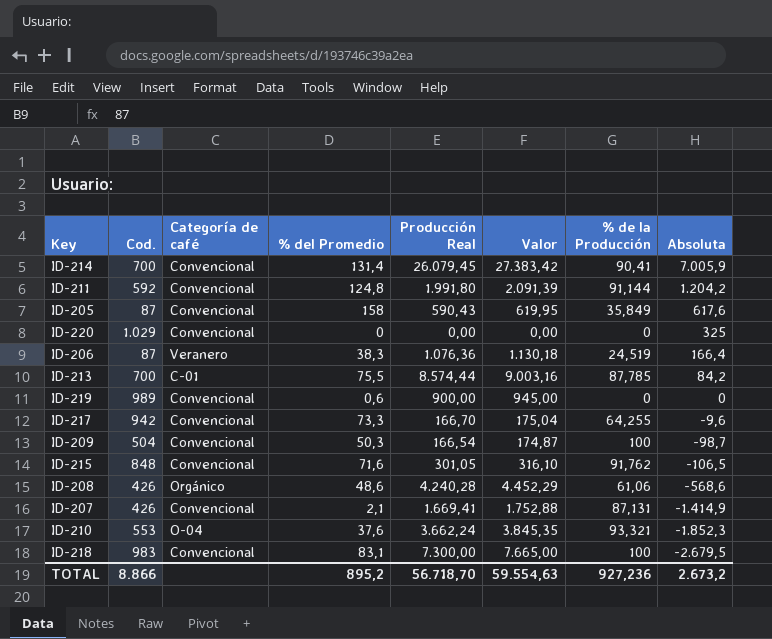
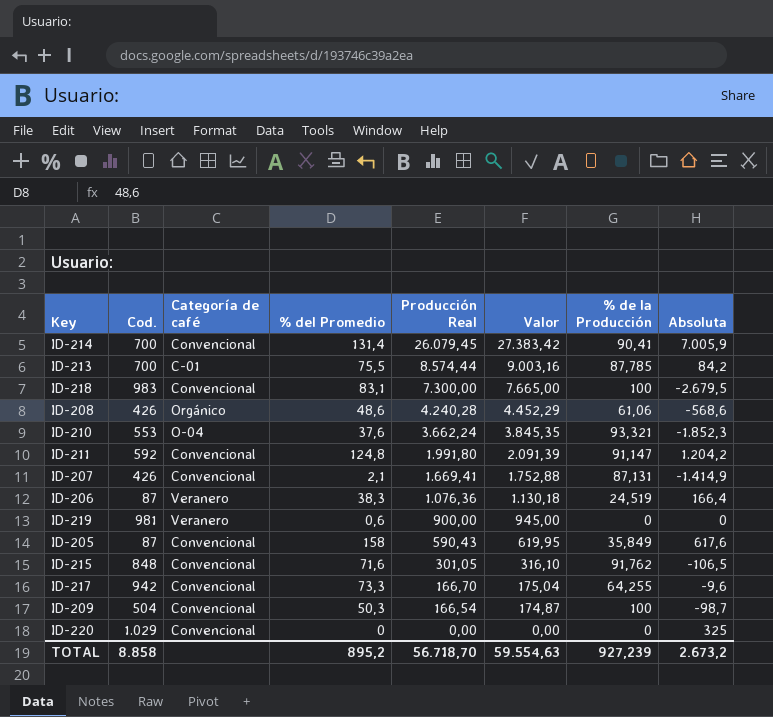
row order: Absoluta descending -> Producción Real descending
ID-211 | % de la Producción: 91,144 -> 91,147
ID-219 | Cod.: 989 -> 981
ID-219 | Categoría de café: Convencional -> Veranero
TOTAL | Cod.: 8.866 -> 8.858
TOTAL | % de la Producción: 927,236 -> 927,239

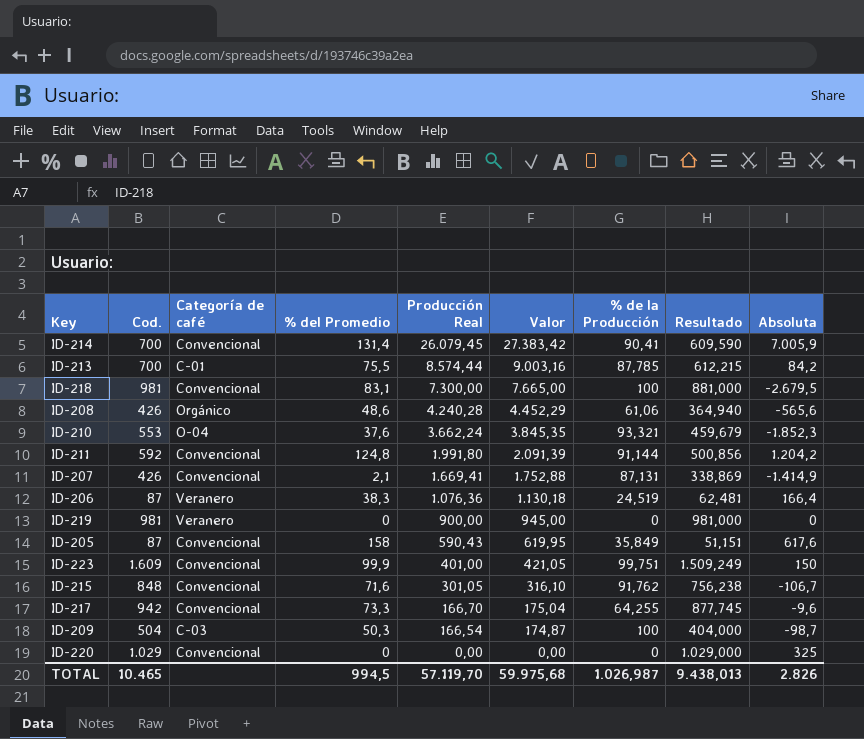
column Resultado | formula: none -> [Cod.] - [% de la Producción]
ID-218 | Cod.: 983 -> 981
ID-208 | Absoluta: -568,6 -> -565,6
ID-211 | % de la Producción: 91,147 -> 91,144
ID-219 | % del Promedio: 0,6 -> 0
row ID-223: none -> 1.609 | Convencional | 99,9 | 401,00 | 421,05 | 99,751 | 1.509,249 | 150
ID-215 | Absoluta: -106,5 -> -106,7
ID-209 | Categoría de café: Convencional -> C-03
TOTAL | Cod.: 8.858 -> 10.465
TOTAL | % del Promedio: 895,2 -> 994,5
TOTAL | Producción Real: 56.718,70 -> 57.119,70
TOTAL | Valor: 59.554,63 -> 59.975,68
TOTAL | % de la Producción: 927,239 -> 1.026,987
TOTAL | Absoluta: 2.673,2 -> 2.826

